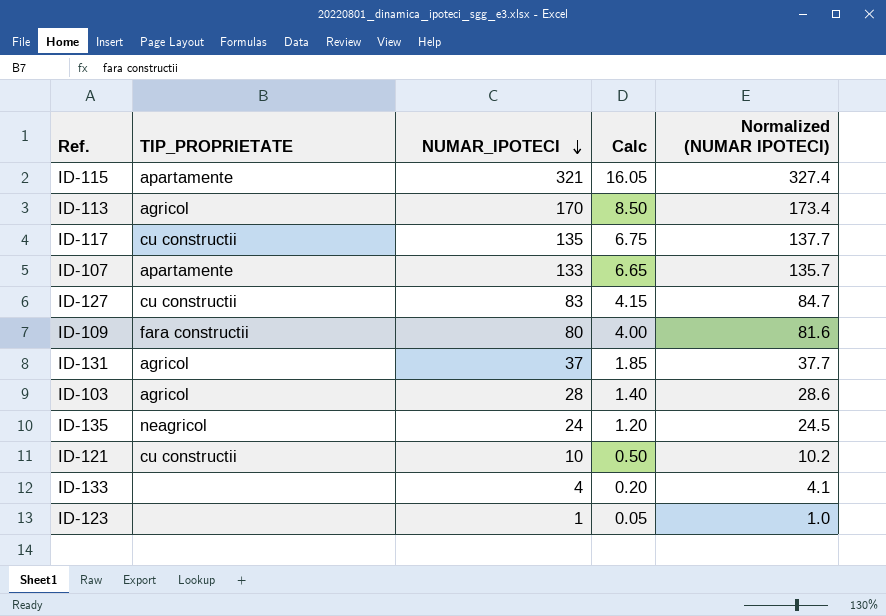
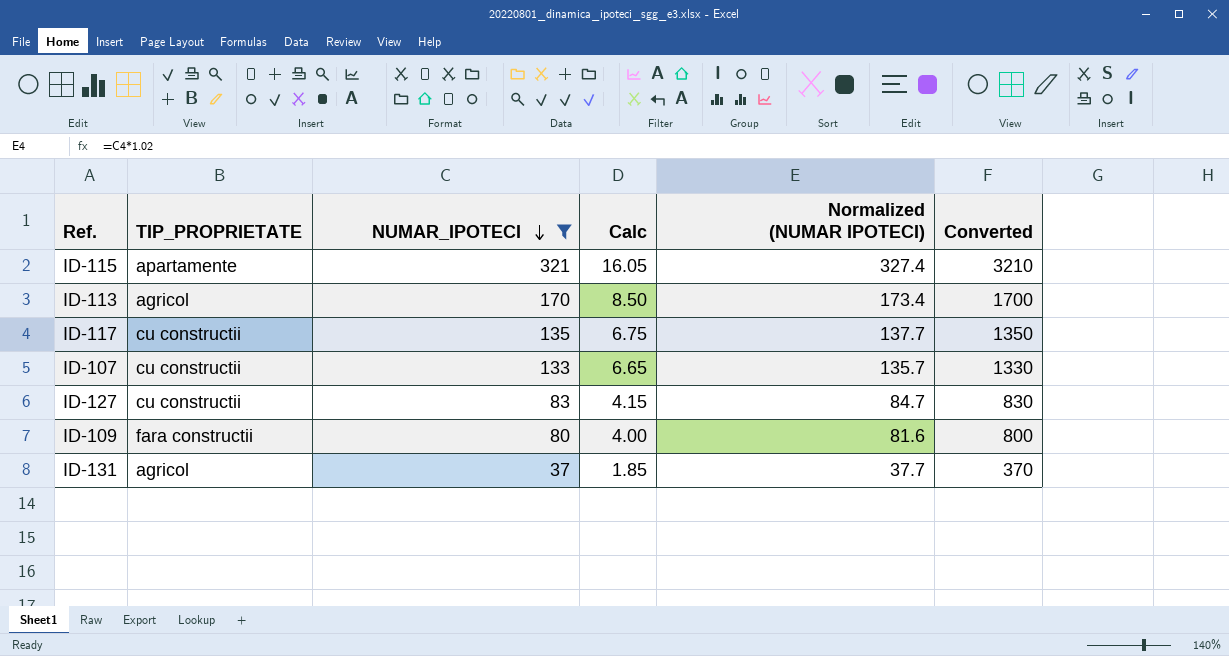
filter: none -> NUMAR_IPOTECI >= 37
column Converted | formula: none -> [NUMAR_IPOTECI] * 10
ID-107 | TIP_PROPRIETATE: apartamente -> cu constructii

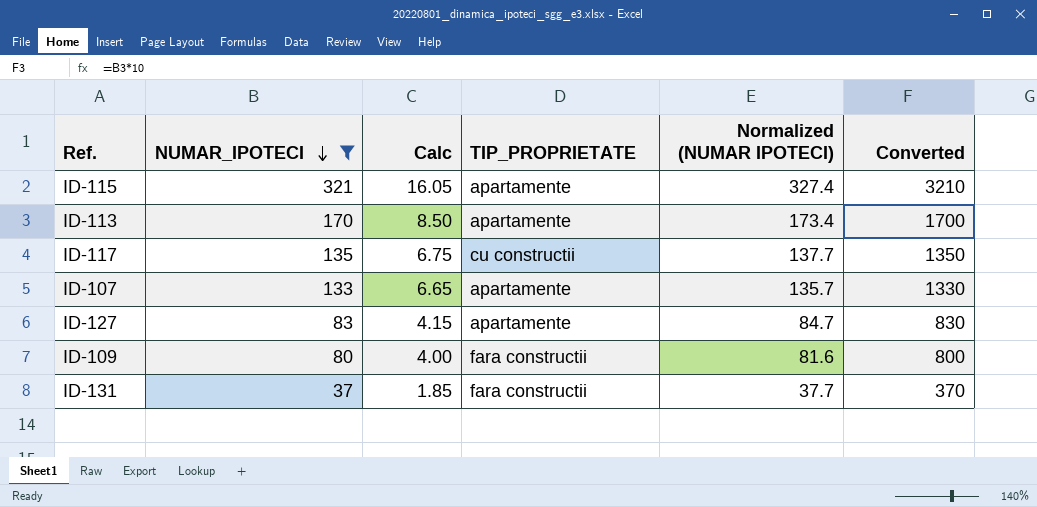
column TIP_PROPRIETATE | position: 2 -> 4
ID-113 | TIP_PROPRIETATE: agricol -> apartamente
ID-107 | TIP_PROPRIETATE: cu constructii -> apartamente
ID-127 | TIP_PROPRIETATE: cu constructii -> apartamente
ID-131 | TIP_PROPRIETATE: agricol -> fara constructii

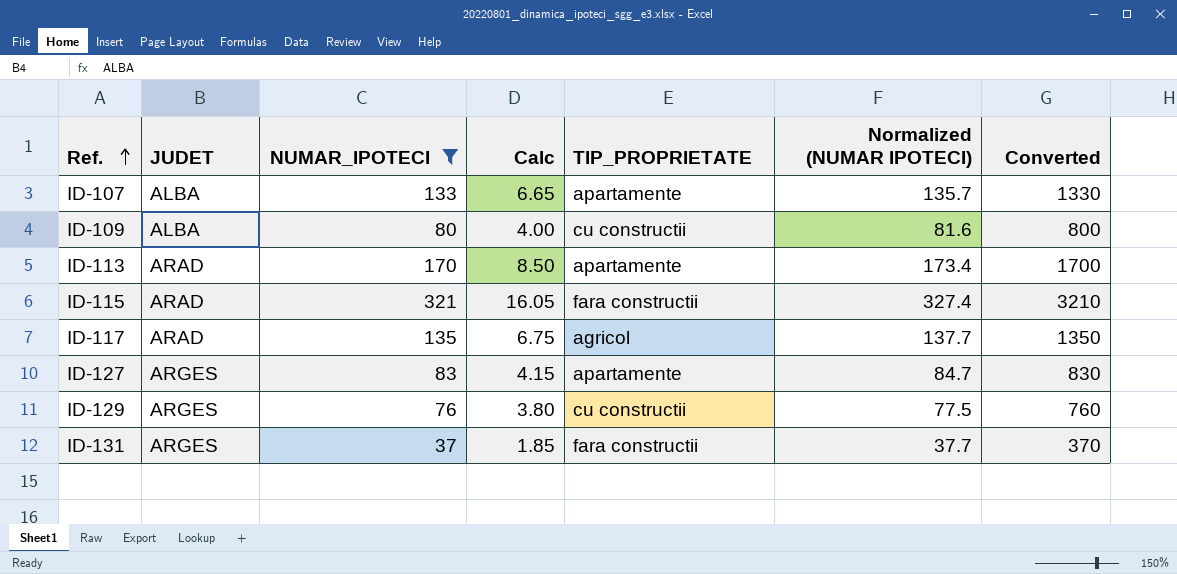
row order: NUMAR_IPOTECI descending -> Ref. ascending
column JUDET | position: none -> 2
ID-109 | TIP_PROPRIETATE: fara constructii -> cu constructii
ID-115 | TIP_PROPRIETATE: apartamente -> fara constructii
ID-117 | TIP_PROPRIETATE: cu constructii -> agricol
row ID-129: none -> ARGES | 76 | 3.80 | cu constructii | 77.5 | 760

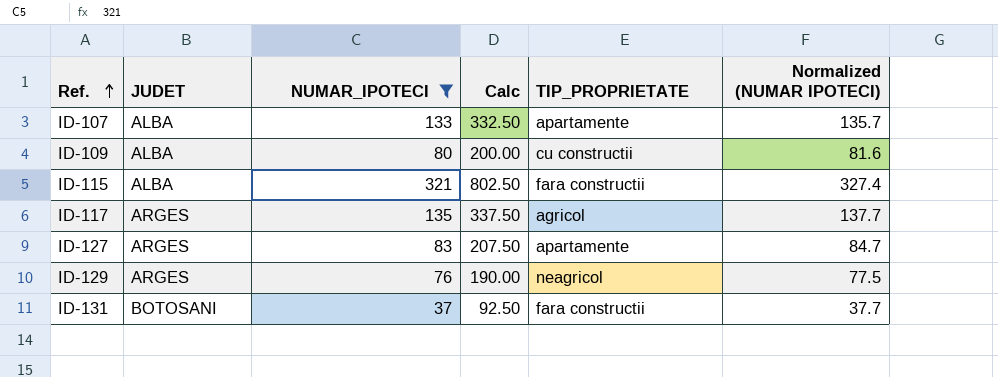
column Converted | formula: [NUMAR_IPOTECI] * 10 -> none
column Calc | formula: [NUMAR_IPOTECI] * 0.05 -> [NUMAR_IPOTECI] * 2.5
row ID-113: ARAD | 170 | 8.50 | apartamente | 173.4 | 1700 -> none
ID-115 | JUDET: ARAD -> ALBA
ID-117 | JUDET: ARAD -> ARGES
ID-129 | TIP_PROPRIETATE: cu constructii -> neagricol
ID-131 | JUDET: ARGES -> BOTOSANI

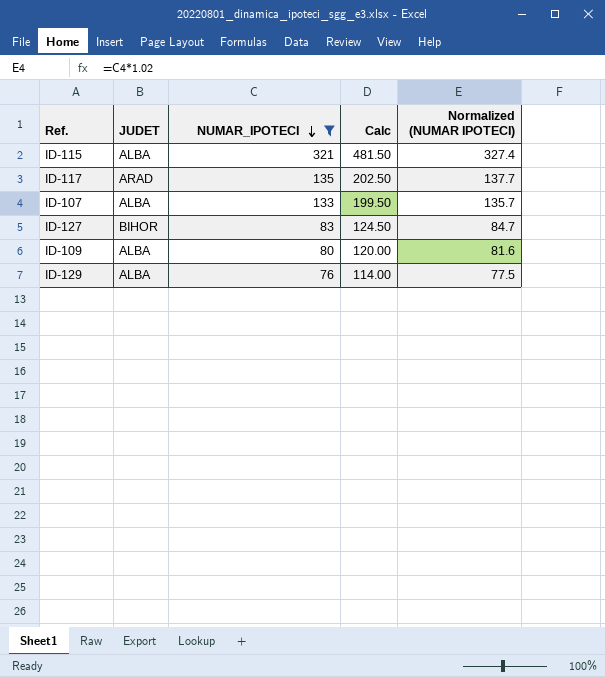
row order: Ref. ascending -> NUMAR_IPOTECI descending
column TIP_PROPRIETATE | position: 5 -> none
column Calc | formula: [NUMAR_IPOTECI] * 2.5 -> [NUMAR_IPOTECI] * 1.5
row ID-131: BOTOSANI | 37 | 92.50 | fara constructii | 37.7 -> none
ID-117 | JUDET: ARGES -> ARAD
ID-127 | JUDET: ARGES -> BIHOR
ID-129 | JUDET: ARGES -> ALBA

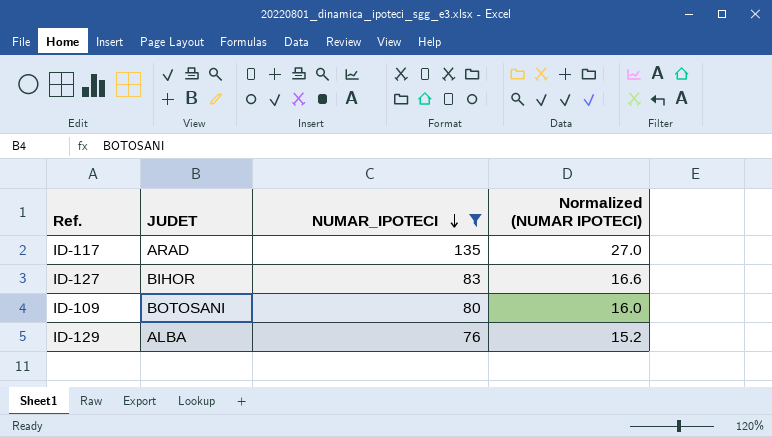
column Calc | formula: [NUMAR_IPOTECI] * 1.5 -> none
column Normalized (NUMAR IPOTECI) | formula: [NUMAR_IPOTECI] * 1.02 -> [NUMAR_IPOTECI] * 0.2
row ID-115: ALBA | 321 | 481.50 | 327.4 -> none
row ID-107: ALBA | 133 | 199.50 | 135.7 -> none
ID-109 | JUDET: ALBA -> BOTOSANI

